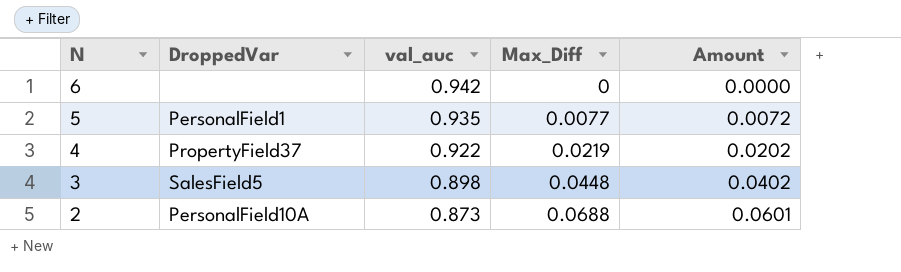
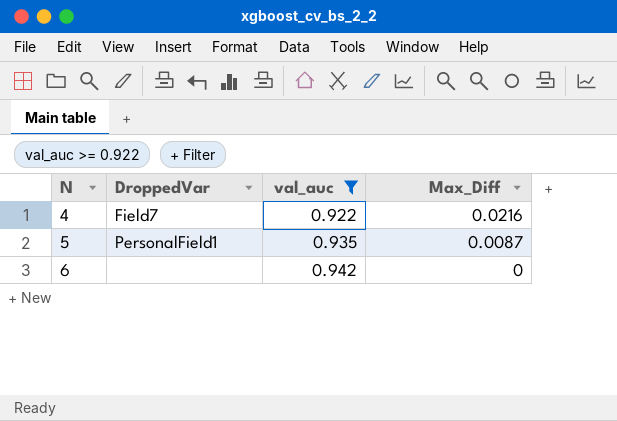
filter: none -> val_auc >= 0.922
row order: N descending -> N ascending
column Amount | formula: [val_auc] * [Max_Diff] -> none
4 | DroppedVar: PropertyField37 -> Field7
4 | Max_Diff: 0.0219 -> 0.0216
5 | Max_Diff: 0.0077 -> 0.0087

